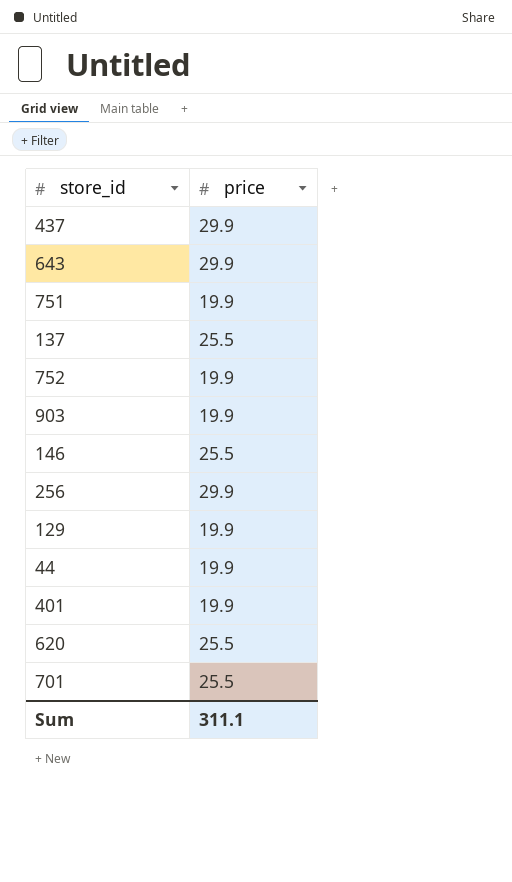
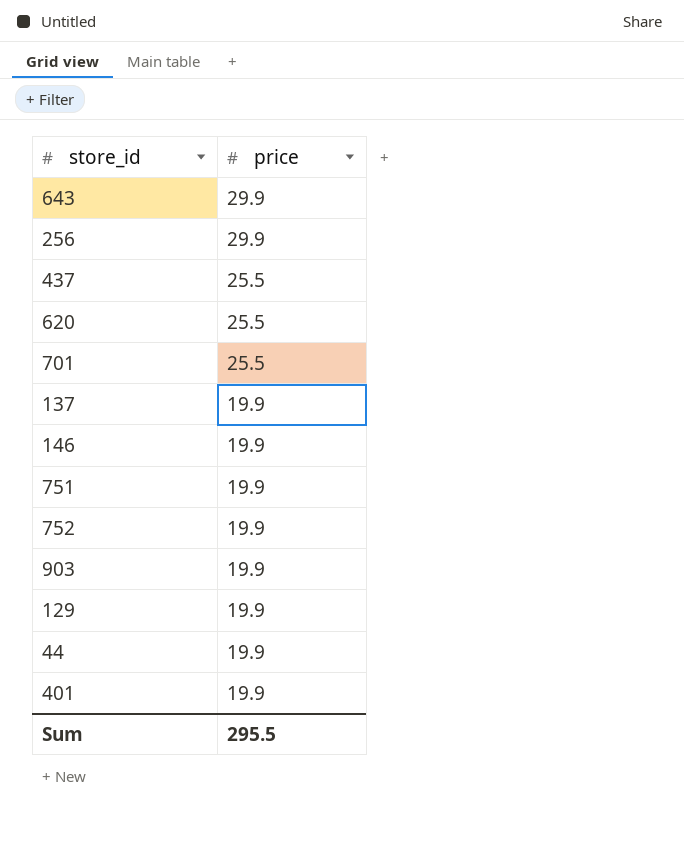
row order: none -> price descending
437 | price: 29.9 -> 25.5
137 | price: 25.5 -> 19.9
146 | price: 25.5 -> 19.9
Sum | price: 311.1 -> 295.5

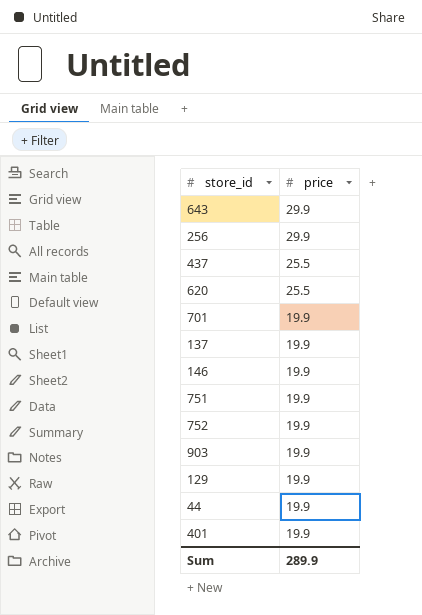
701 | price: 25.5 -> 19.9
Sum | price: 295.5 -> 289.9

